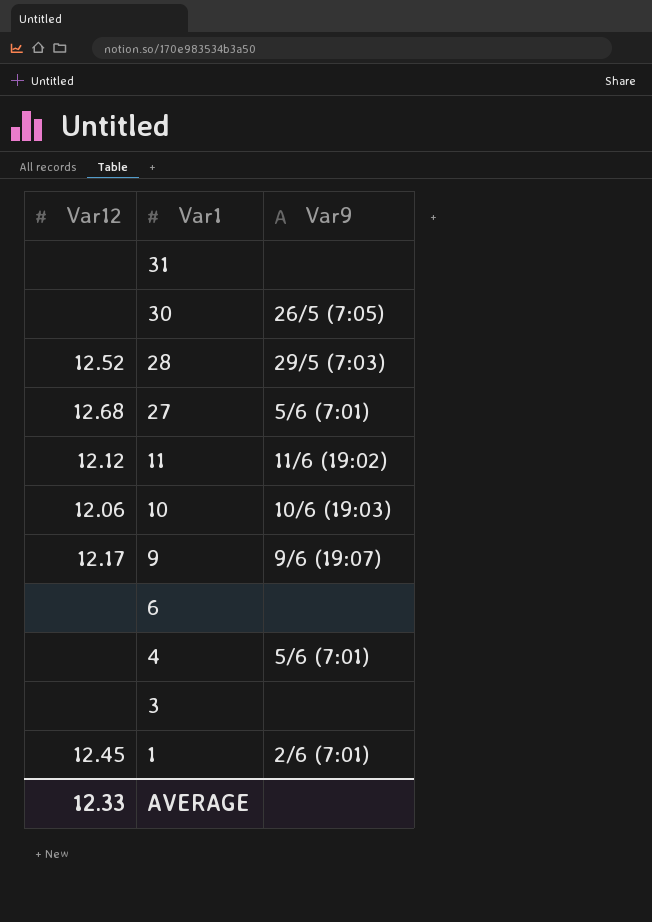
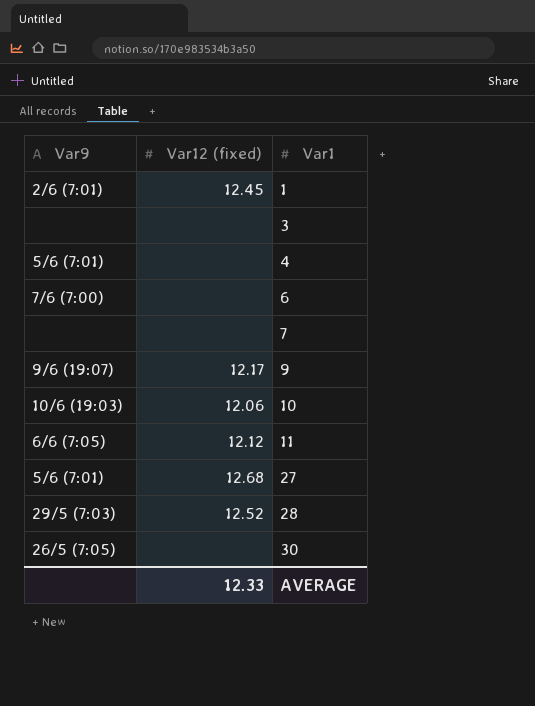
row order: Var1 descending -> Var1 ascending
column Var9 | position: 3 -> 1
column name: Var12 -> Var12 (fixed)
row 31: none | none -> none
6 | Var9: none -> 7/6 (7:00)
row 7: none -> none | none
11 | Var9: 11/6 (19:02) -> 6/6 (7:05)

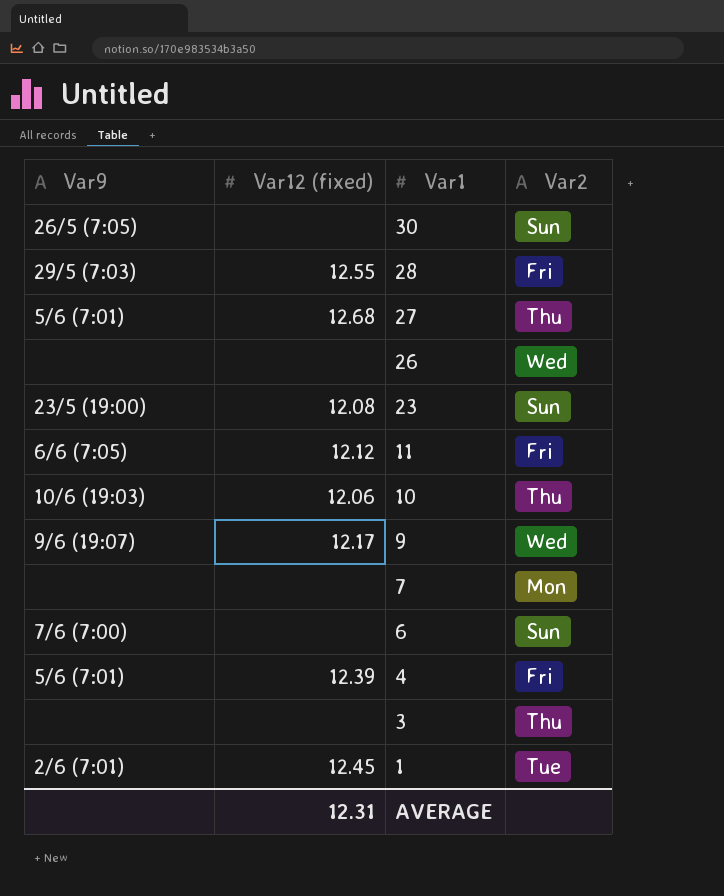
row order: Var1 ascending -> Var1 descending
column Var2 | position: none -> 4
28 | Var12 (fixed): 12.52 -> 12.55
row 26: none -> none | none | Wed
row 23: none -> 23/5 (19:00) | 12.08 | Sun
4 | Var12 (fixed): none -> 12.39
AVERAGE | Var12 (fixed): 12.33 -> 12.31

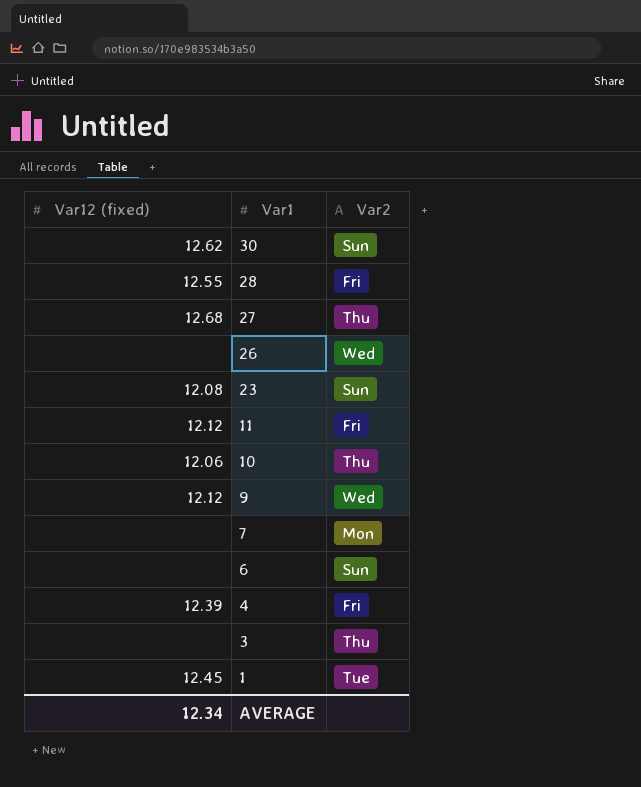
column Var9 | position: 1 -> none
30 | Var12 (fixed): none -> 12.62
9 | Var12 (fixed): 12.17 -> 12.12
AVERAGE | Var12 (fixed): 12.31 -> 12.34

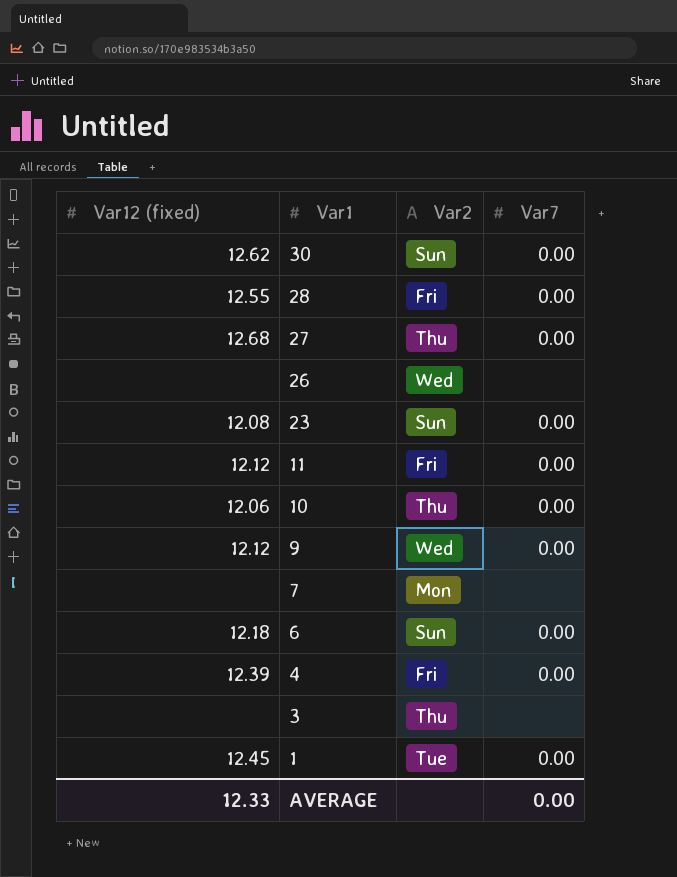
column Var7 | position: none -> 4
6 | Var12 (fixed): none -> 12.18
AVERAGE | Var12 (fixed): 12.34 -> 12.33

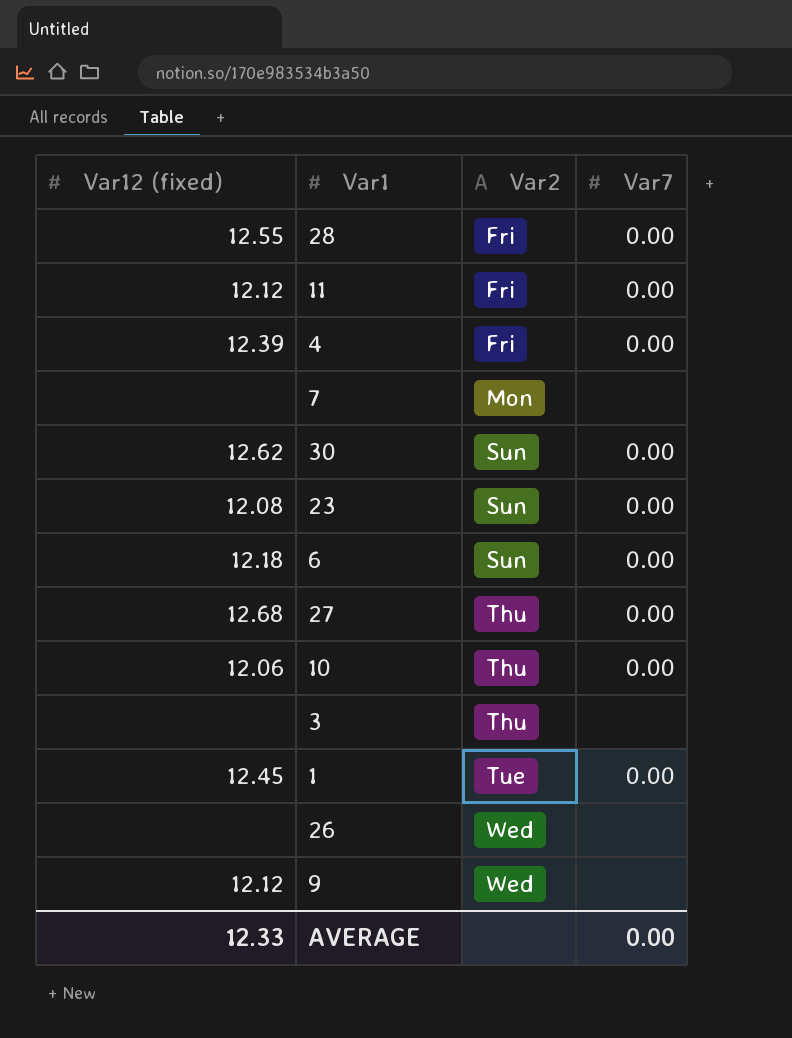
row order: Var1 descending -> Var2 ascending
9 | Var7: 0.00 -> none

